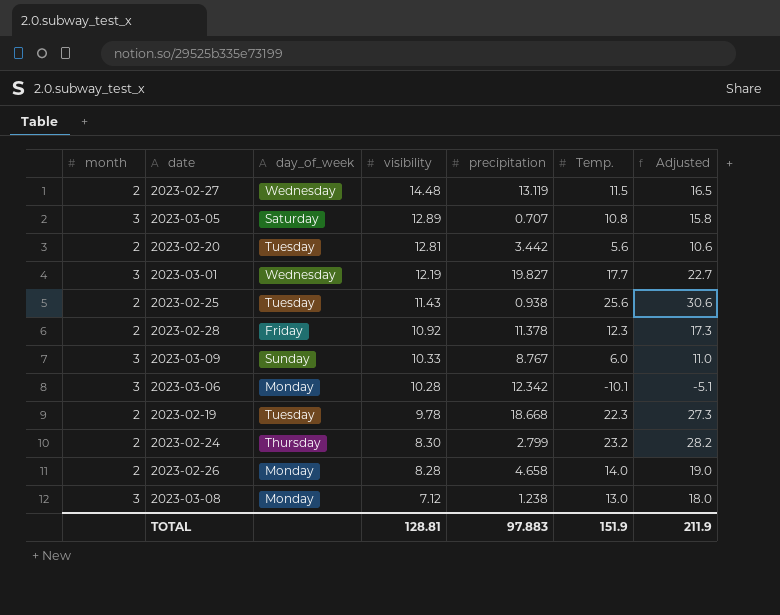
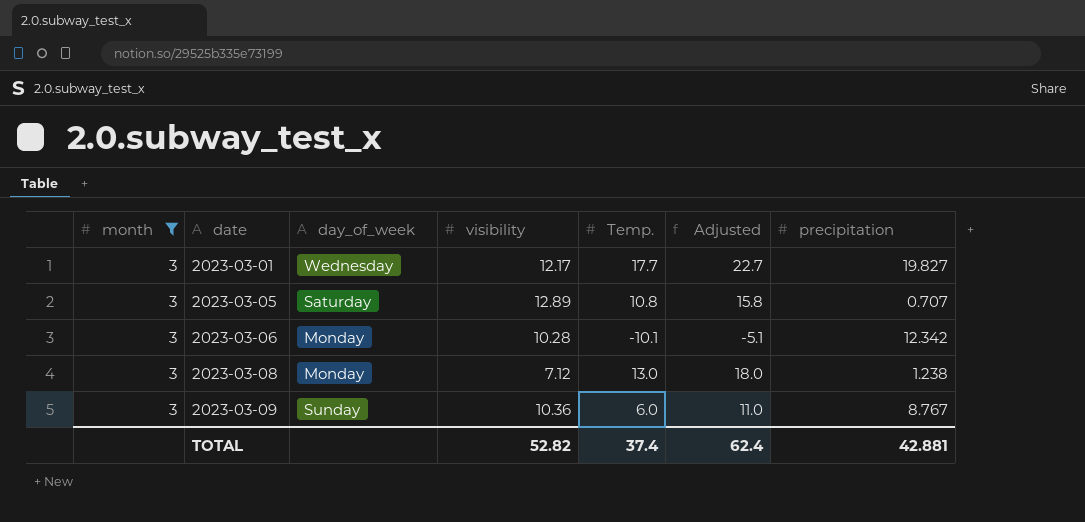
filter: none -> month = 3
row order: visibility descending -> date ascending
column precipitation | position: 5 -> 7
2023-03-01 | visibility: 12.19 -> 12.17
2023-03-09 | visibility: 10.33 -> 10.36
TOTAL | visibility: 128.81 -> 52.82
TOTAL | Temp.: 151.9 -> 37.4
TOTAL | Adjusted: 211.9 -> 62.4
TOTAL | precipitation: 97.883 -> 42.881

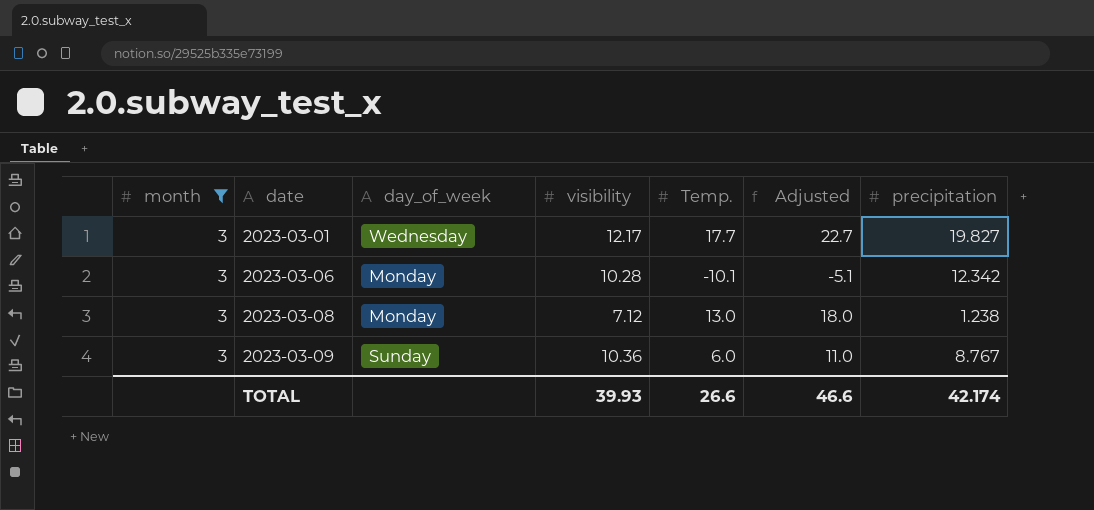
row 2023-03-05: 3 | Saturday | 12.89 | 10.8 | 15.8 | 0.707 -> none
TOTAL | visibility: 52.82 -> 39.93
TOTAL | Temp.: 37.4 -> 26.6
TOTAL | Adjusted: 62.4 -> 46.6
TOTAL | precipitation: 42.881 -> 42.174

